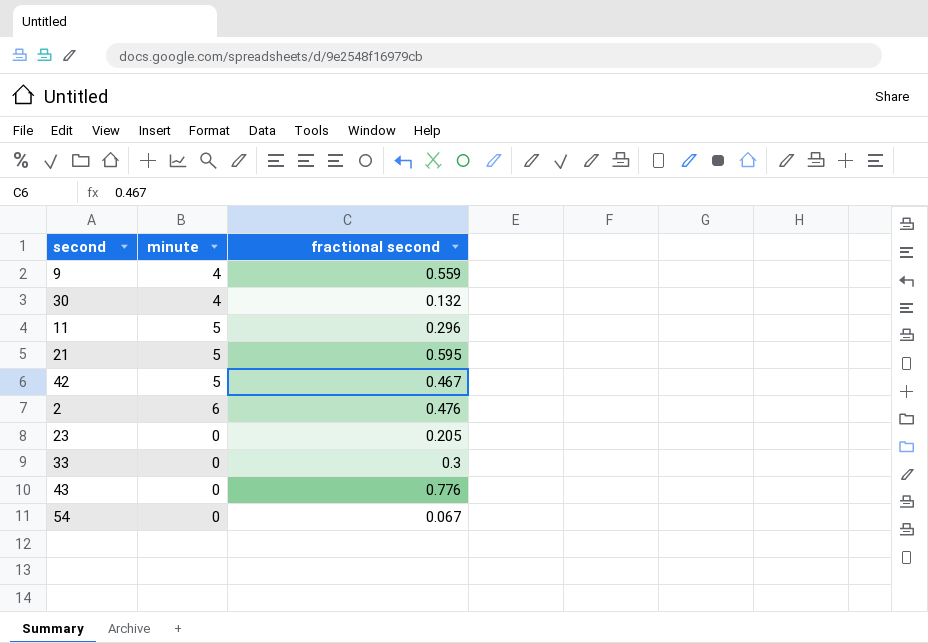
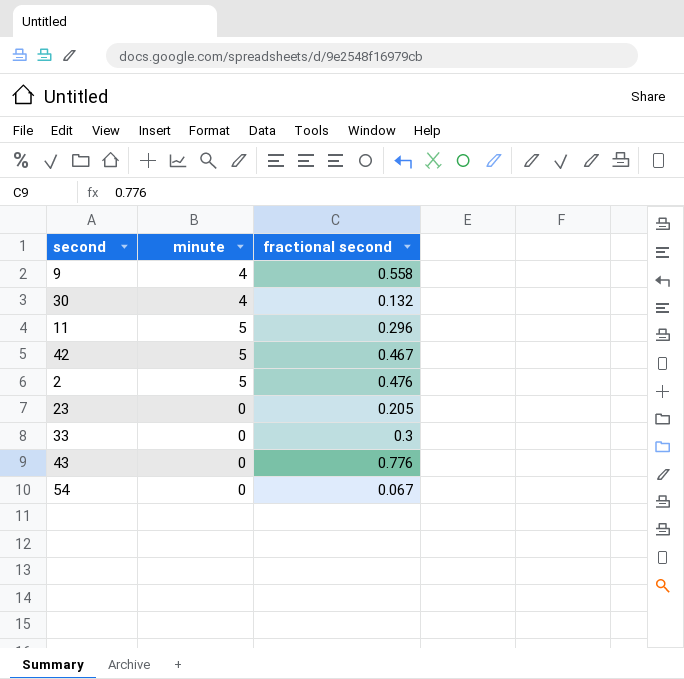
row 21: 5 | 0.595 -> none
9 | fractional second: 0.559 -> 0.558
2 | minute: 6 -> 5

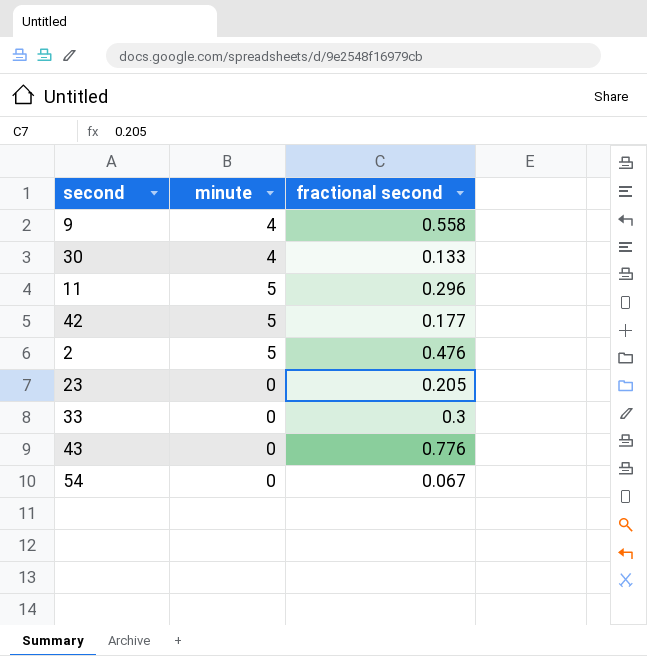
30 | fractional second: 0.132 -> 0.133
42 | fractional second: 0.467 -> 0.177

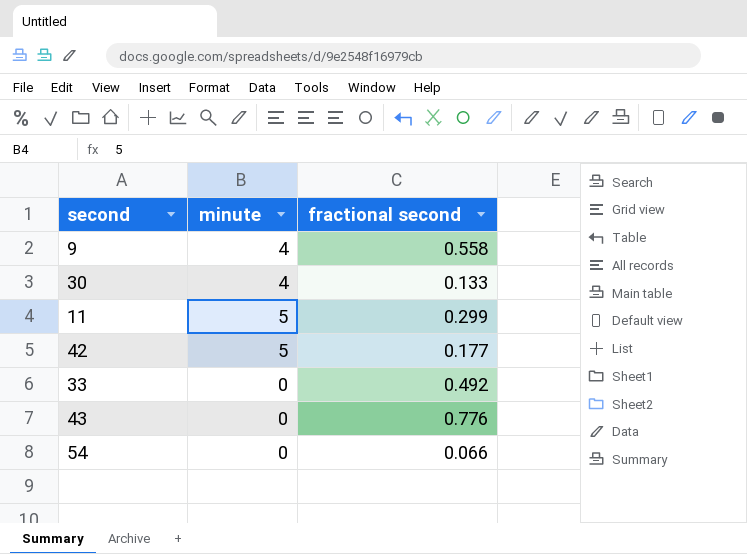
row 2: 5 | 0.476 -> none
row 23: 0 | 0.205 -> none
11 | fractional second: 0.296 -> 0.299
33 | fractional second: 0.3 -> 0.492
54 | fractional second: 0.067 -> 0.066

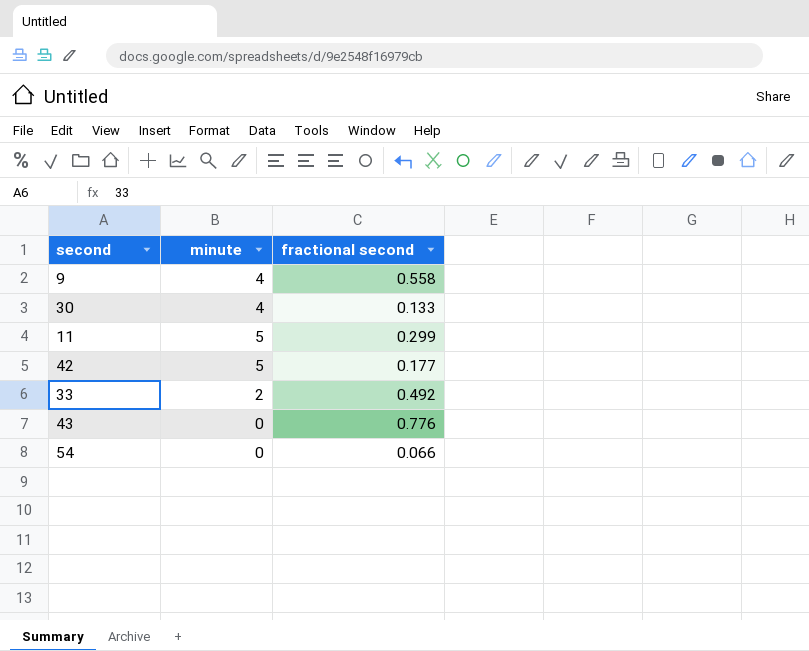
33 | minute: 0 -> 2

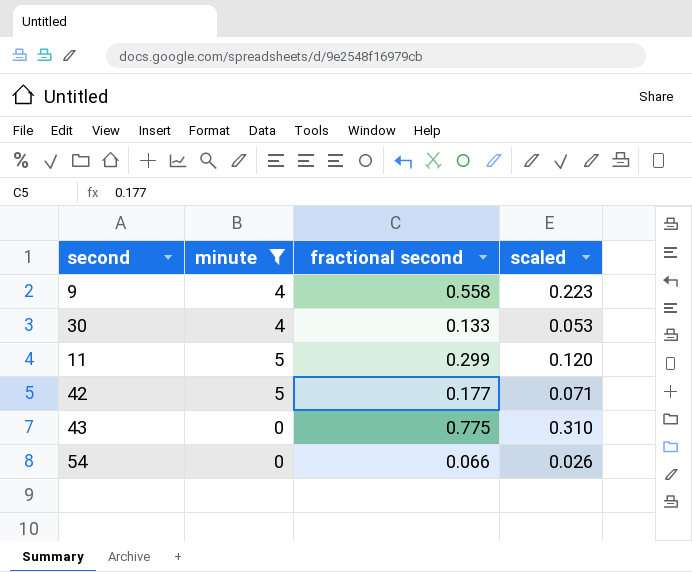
filter: none -> minute != 2
column scaled | formula: none -> [fractional second] * 0.4
43 | fractional second: 0.776 -> 0.775

